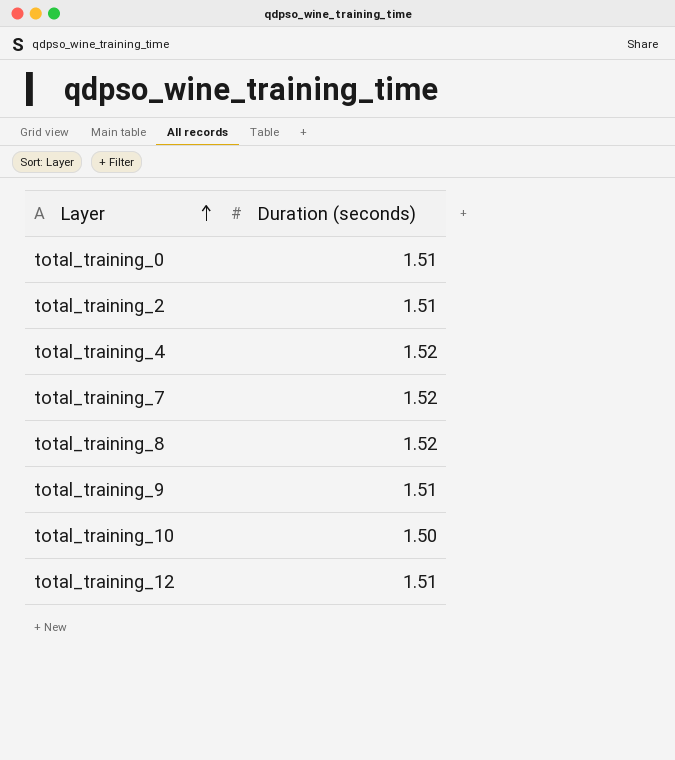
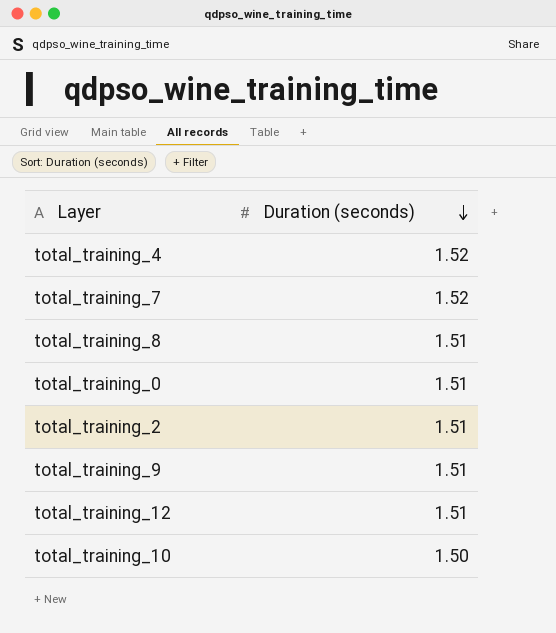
row order: Layer ascending -> Duration (seconds) descending
total_training_8 | Duration (seconds): 1.52 -> 1.51

